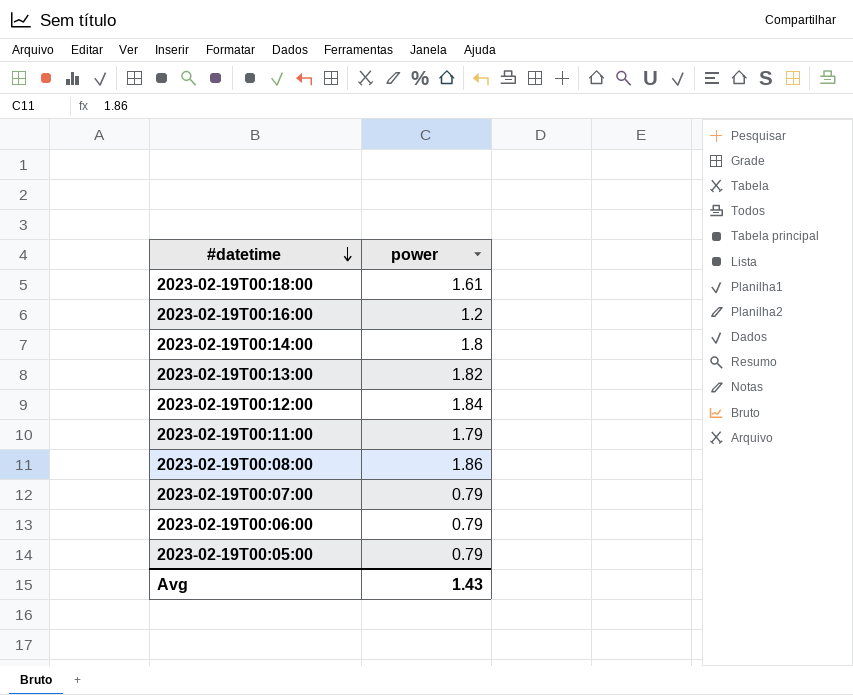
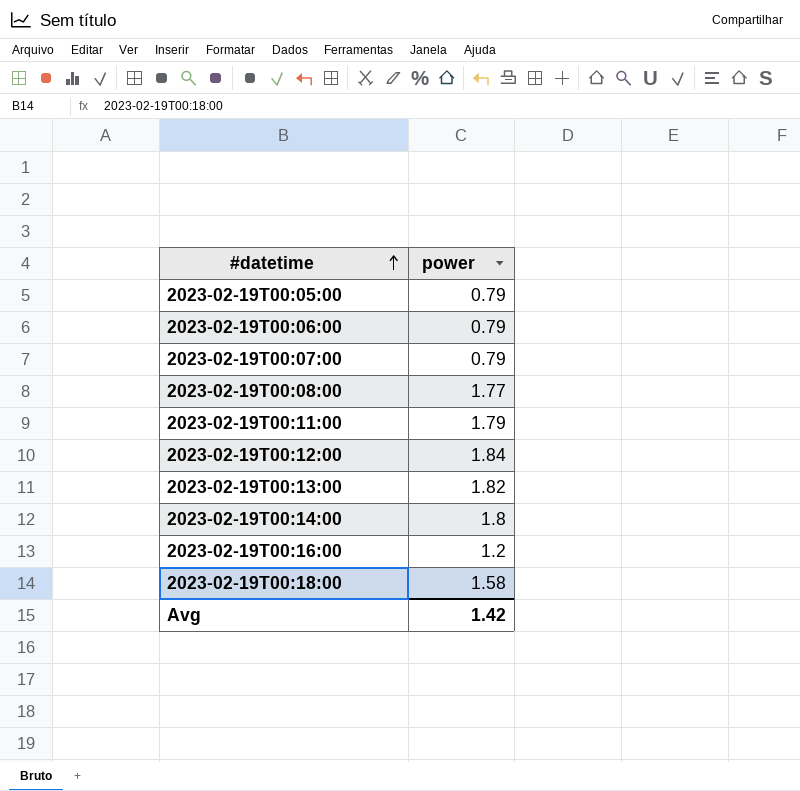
row order: #datetime descending -> #datetime ascending
2023-02-19T00:08:00 | power: 1.86 -> 1.77
2023-02-19T00:18:00 | power: 1.61 -> 1.58
Avg | power: 1.43 -> 1.42

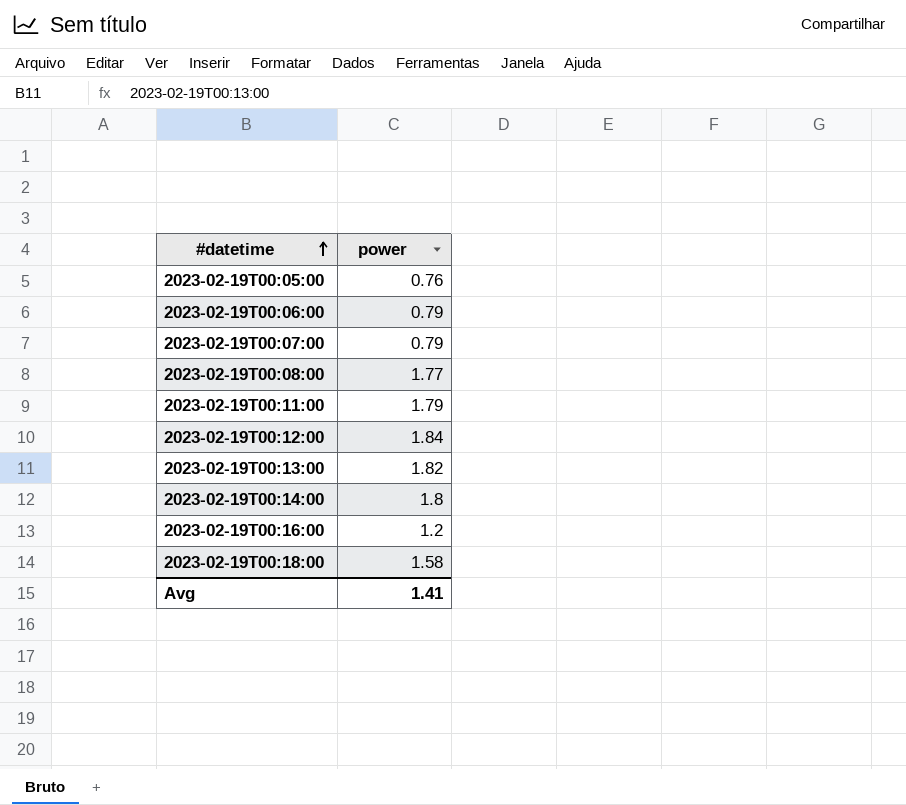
2023-02-19T00:05:00 | power: 0.79 -> 0.76
Avg | power: 1.42 -> 1.41

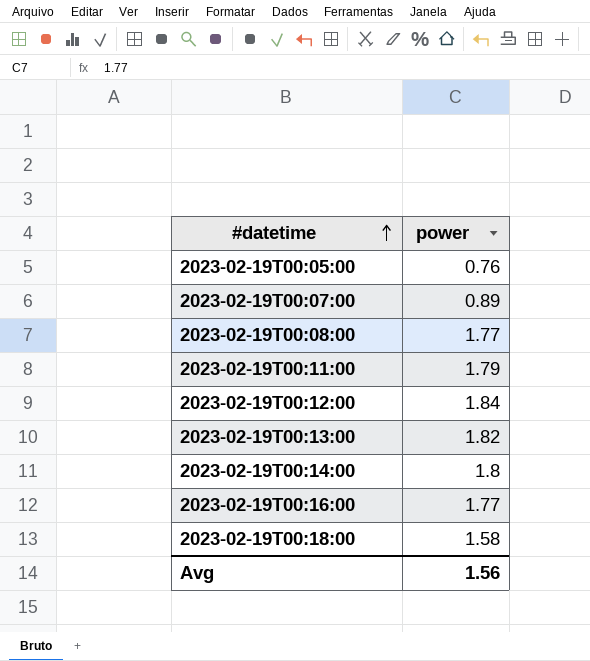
row 2023-02-19T00:06:00: 0.79 -> none
2023-02-19T00:07:00 | power: 0.79 -> 0.89
2023-02-19T00:16:00 | power: 1.2 -> 1.77
Avg | power: 1.41 -> 1.56

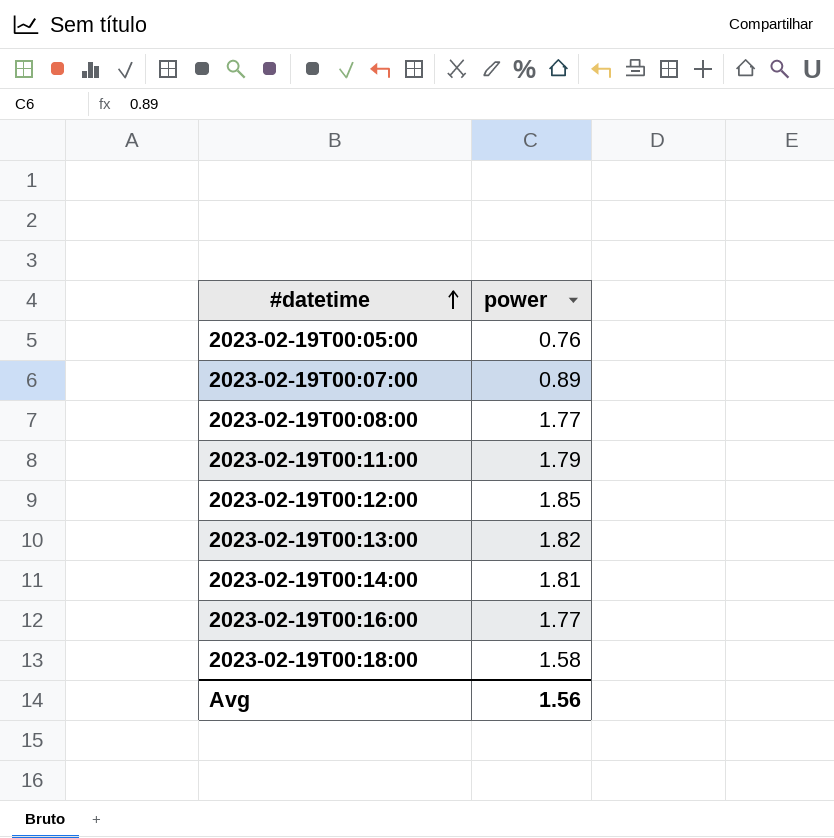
2023-02-19T00:12:00 | power: 1.84 -> 1.85
2023-02-19T00:14:00 | power: 1.8 -> 1.81

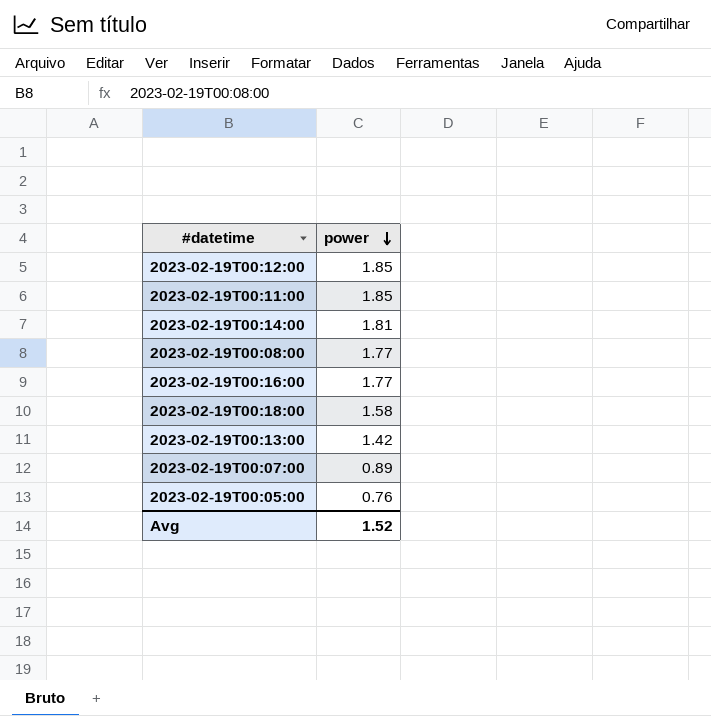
row order: #datetime ascending -> power descending
2023-02-19T00:11:00 | power: 1.79 -> 1.85
2023-02-19T00:13:00 | power: 1.82 -> 1.42
Avg | power: 1.56 -> 1.52

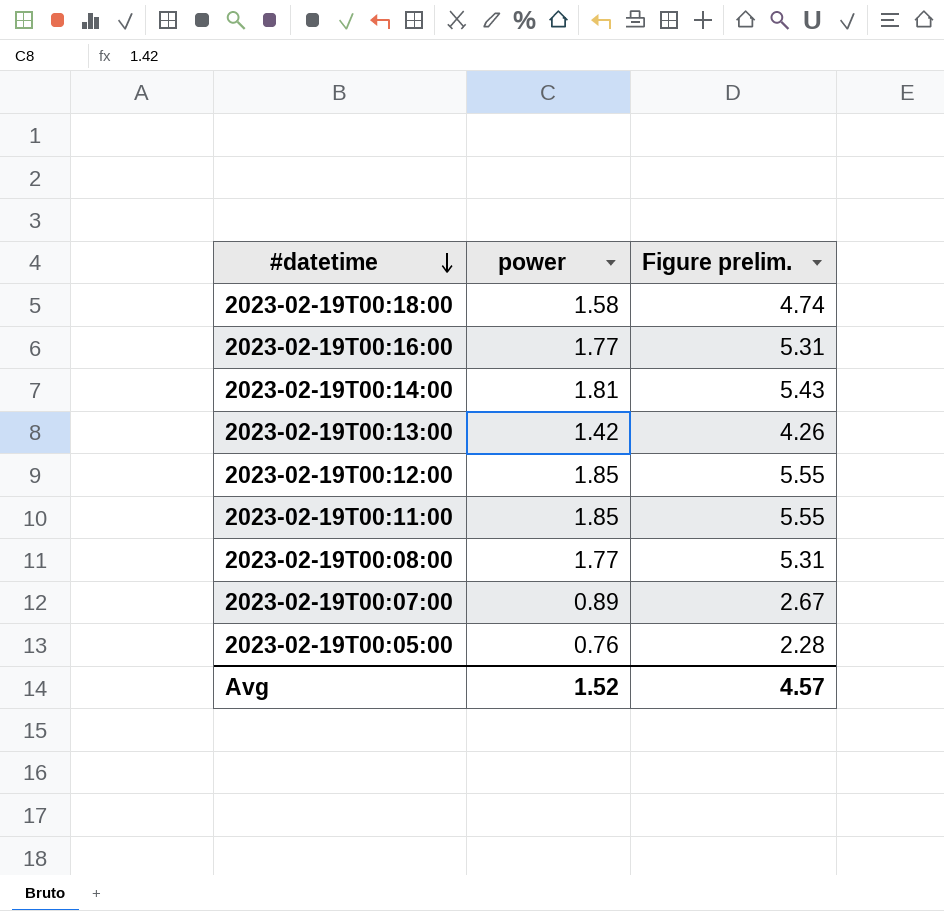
row order: power descending -> #datetime descending
column Figure prelim. | formula: none -> [power] * 3

